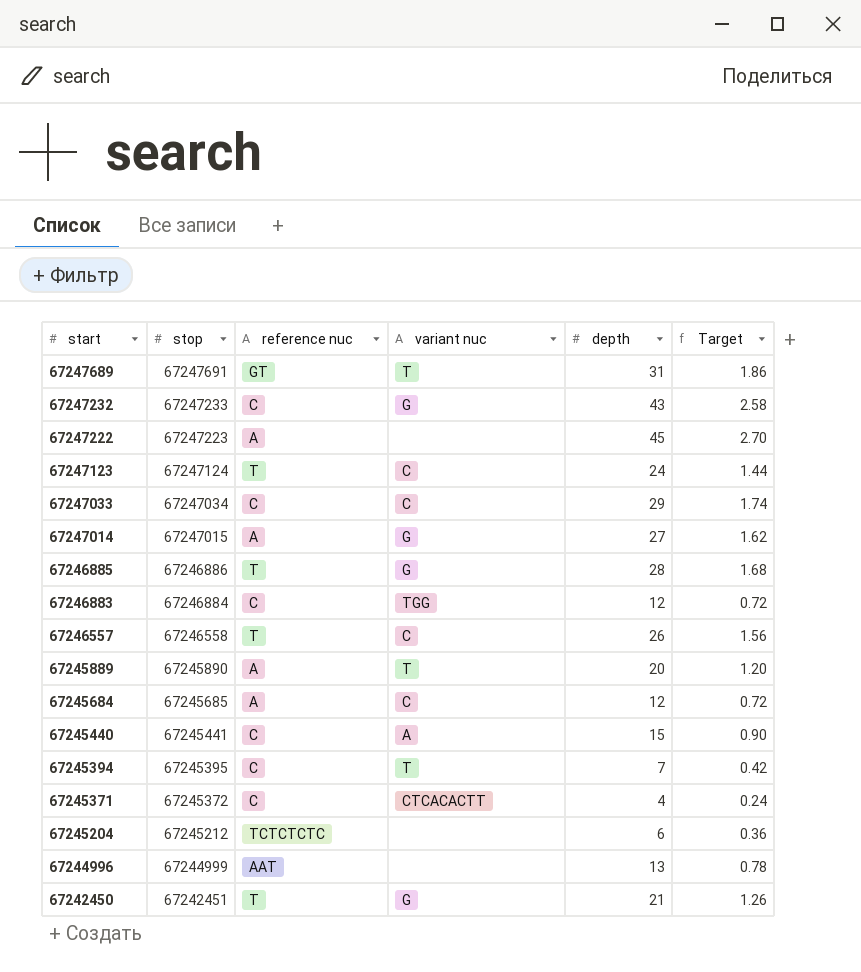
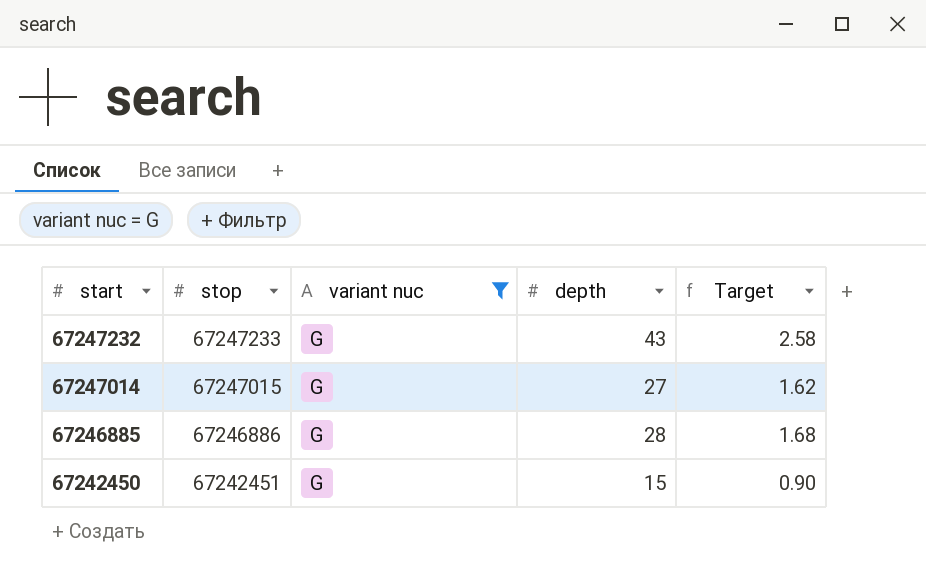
filter: none -> variant nuc = G
column reference nuc | position: 3 -> none
67242450 | depth: 21 -> 15
67242450 | Target: 1.26 -> 0.90

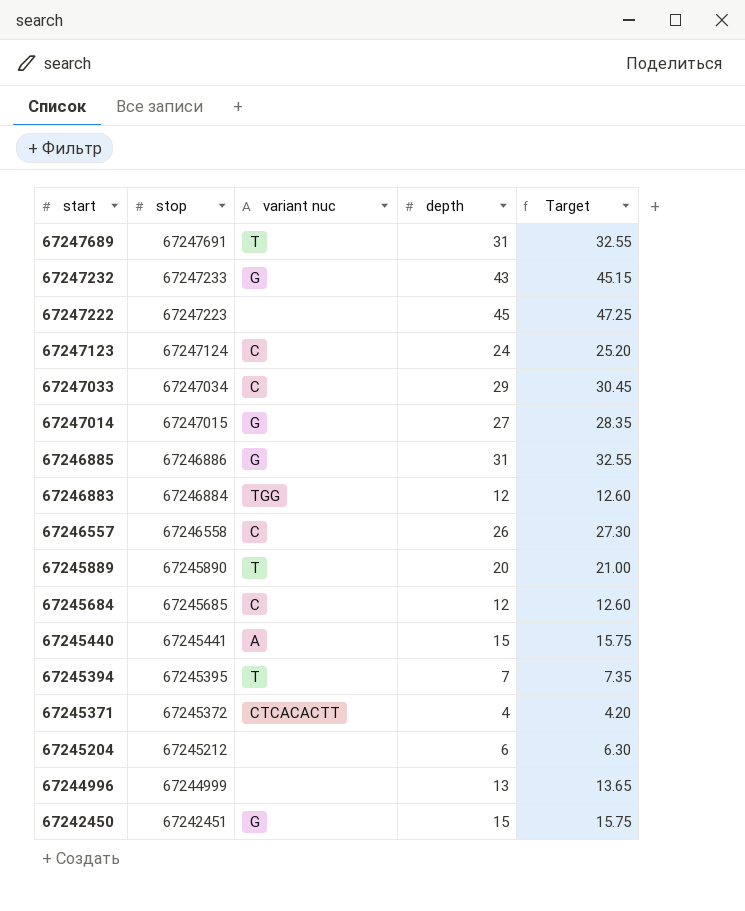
filter: variant nuc = G -> none
column Target | formula: [depth] * 0.06 -> [depth] * 1.05
67246885 | depth: 28 -> 31

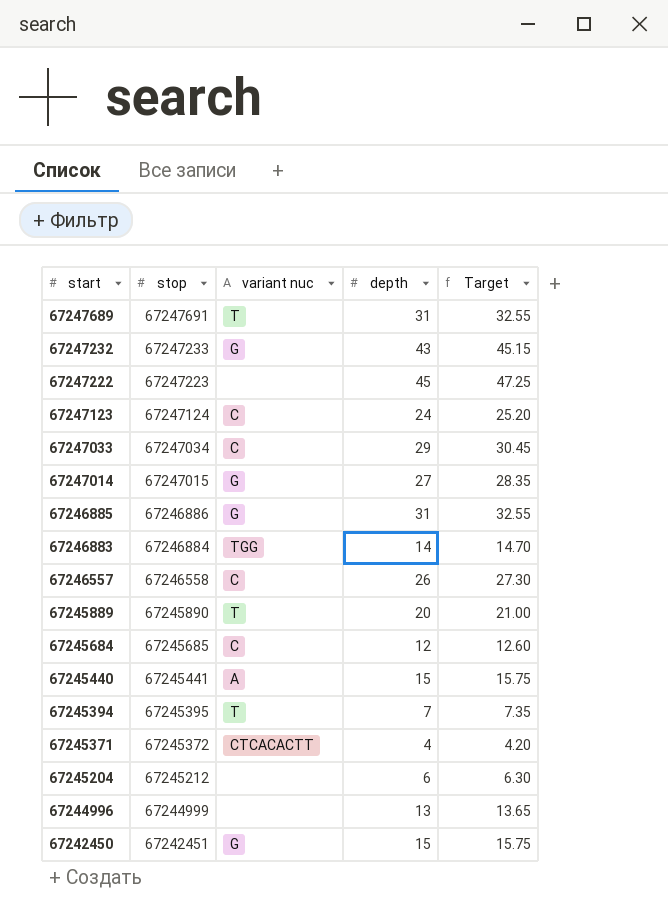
67246883 | depth: 12 -> 14
67246883 | Target: 12.60 -> 14.70

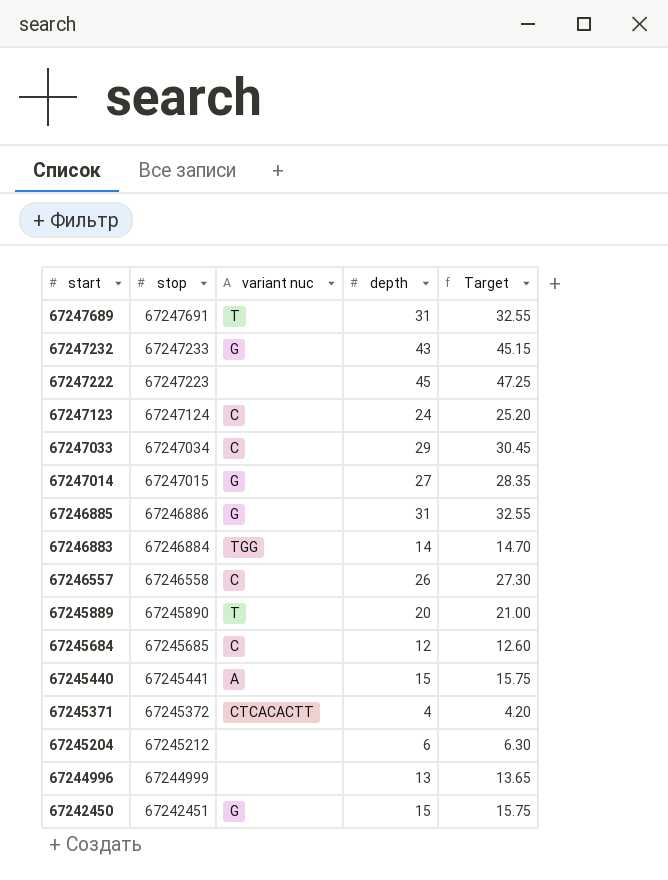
row 67245394: 67245395 | T | 7 | 7.35 -> none

